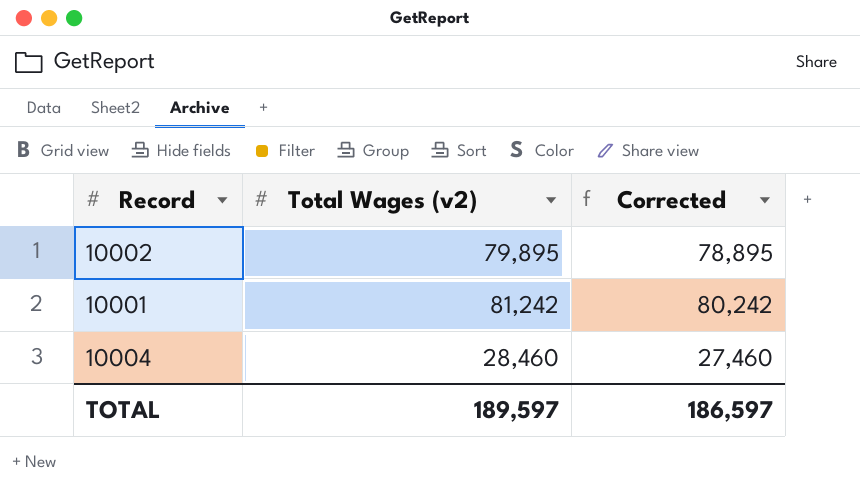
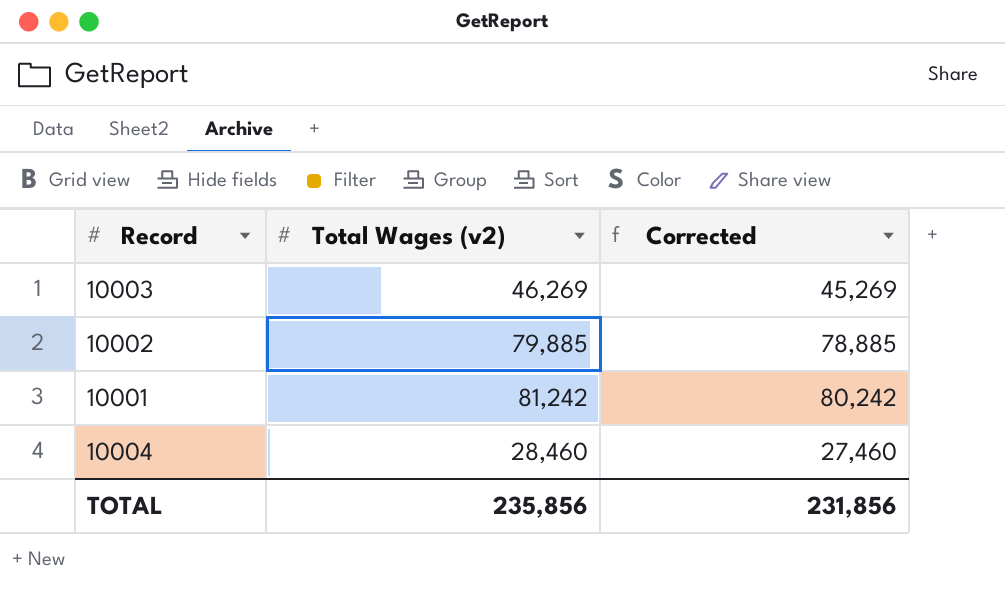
row 10003: none -> 46,269 | 45,269
10002 | Total Wages (v2): 79,895 -> 79,885
10002 | Corrected: 78,895 -> 78,885
TOTAL | Total Wages (v2): 189,597 -> 235,856
TOTAL | Corrected: 186,597 -> 231,856

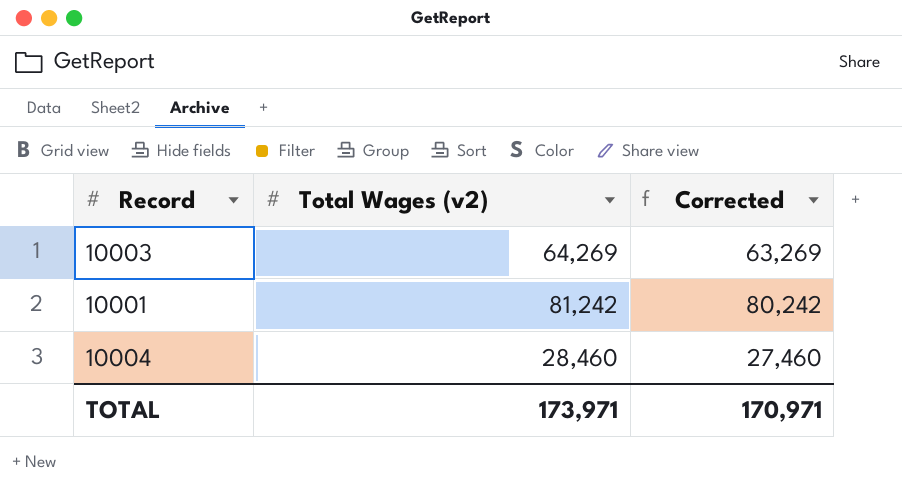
row 10002: 79,885 | 78,885 -> none
10003 | Total Wages (v2): 46,269 -> 64,269
10003 | Corrected: 45,269 -> 63,269
TOTAL | Total Wages (v2): 235,856 -> 173,971
TOTAL | Corrected: 231,856 -> 170,971

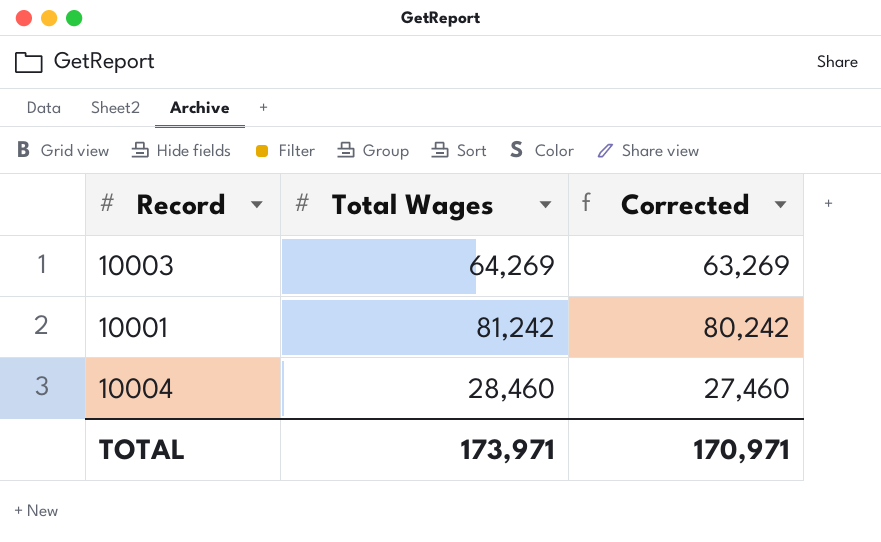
column name: Total Wages (v2) -> Total Wages

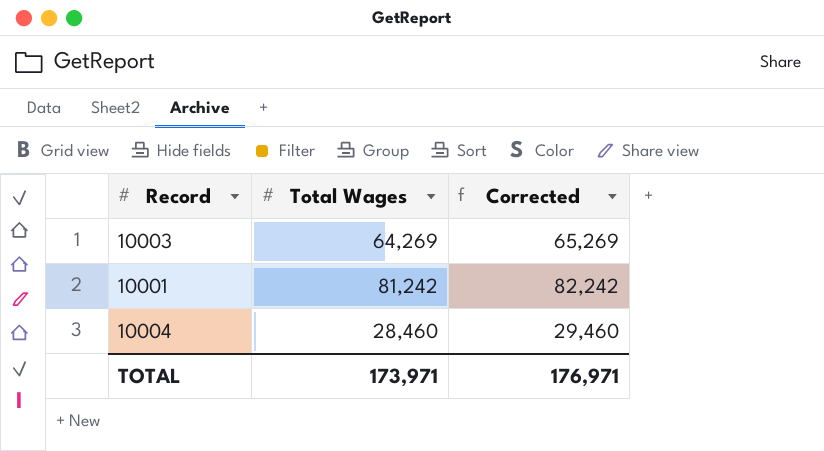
column Corrected | formula: [Total Wages] - 1000 -> [Total Wages] + 1000
TOTAL | Corrected: 170,971 -> 176,971

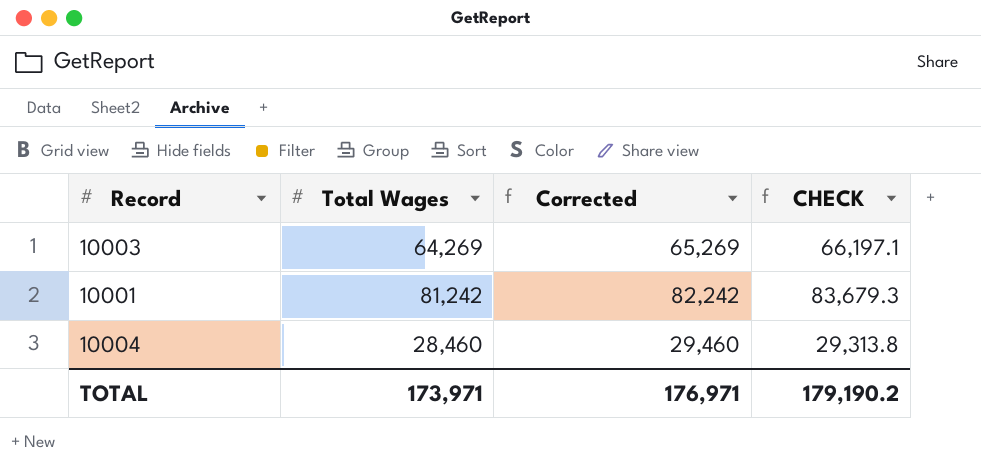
column CHECK | formula: none -> [Total Wages] * 1.03

